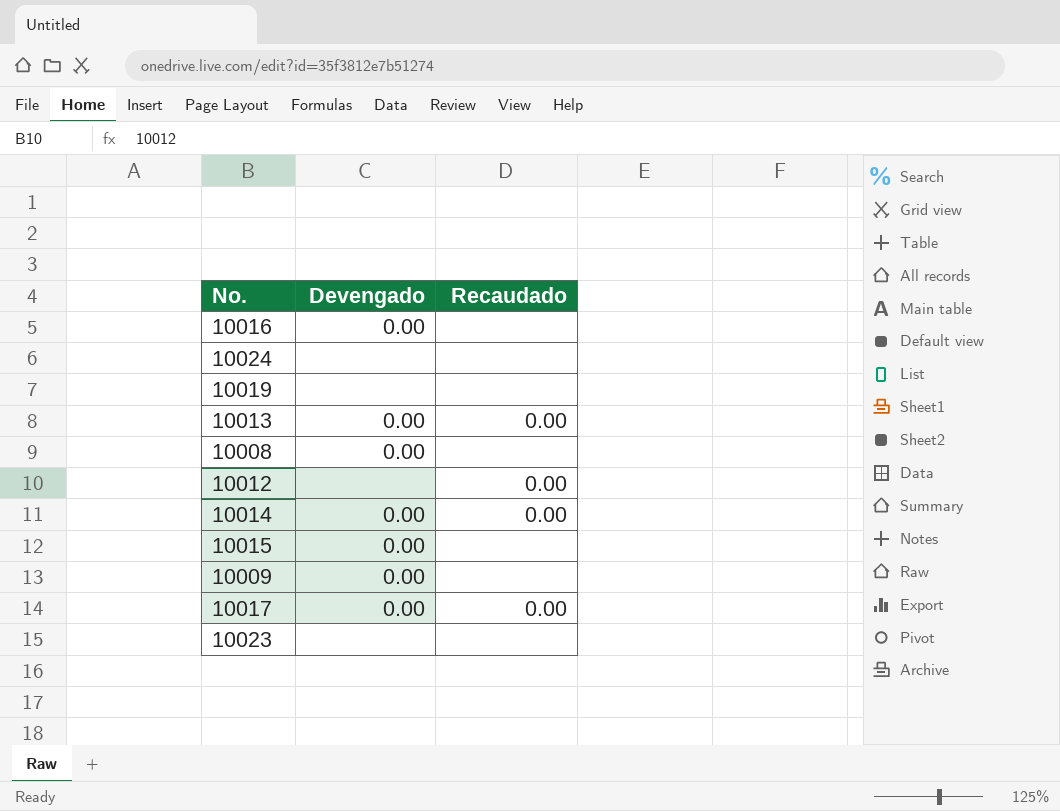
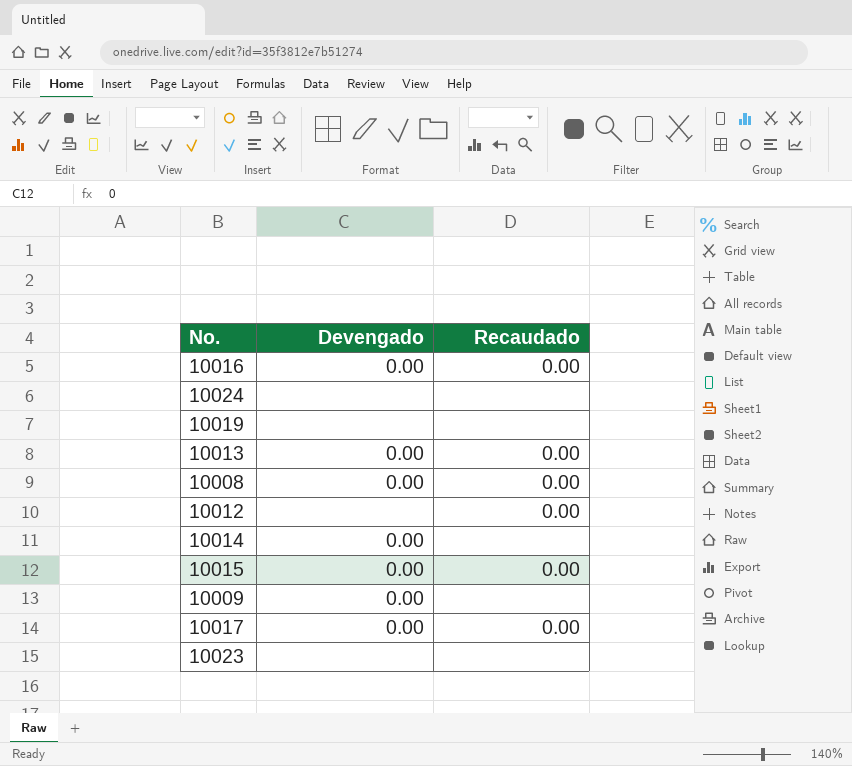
10016 | Recaudado: none -> 0.00
10008 | Recaudado: none -> 0.00
10014 | Recaudado: 0.00 -> none
10015 | Recaudado: none -> 0.00

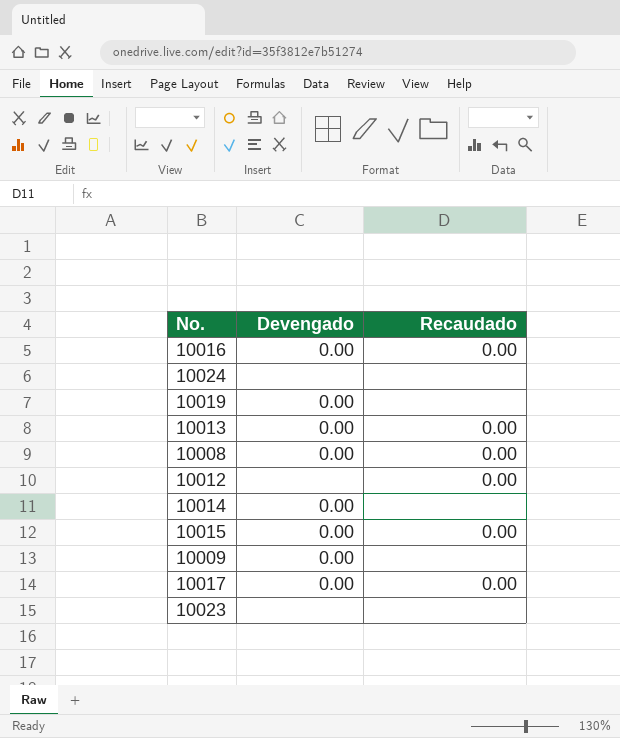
10019 | Devengado: none -> 0.00

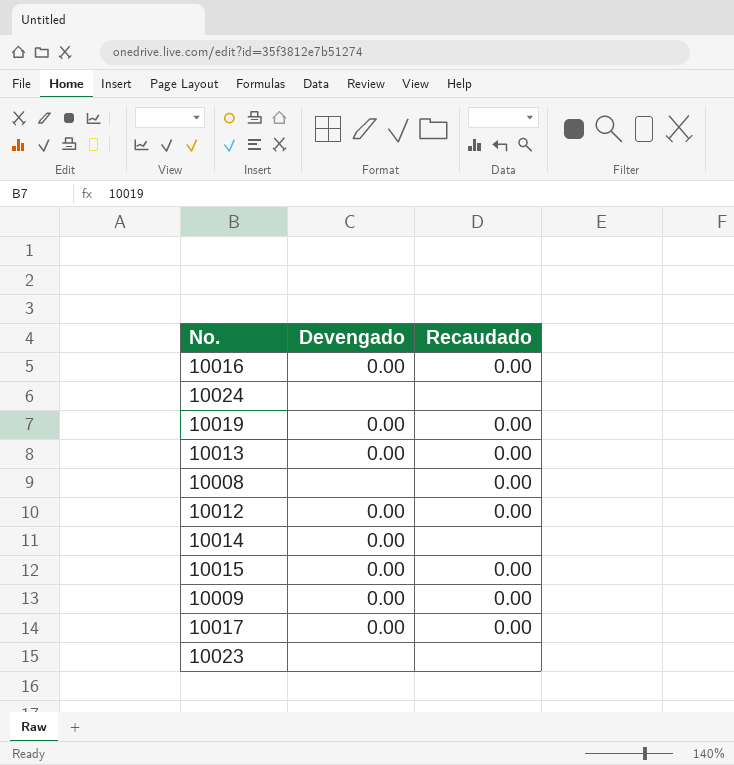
10019 | Recaudado: none -> 0.00
10008 | Devengado: 0.00 -> none
10012 | Devengado: none -> 0.00
10009 | Recaudado: none -> 0.00

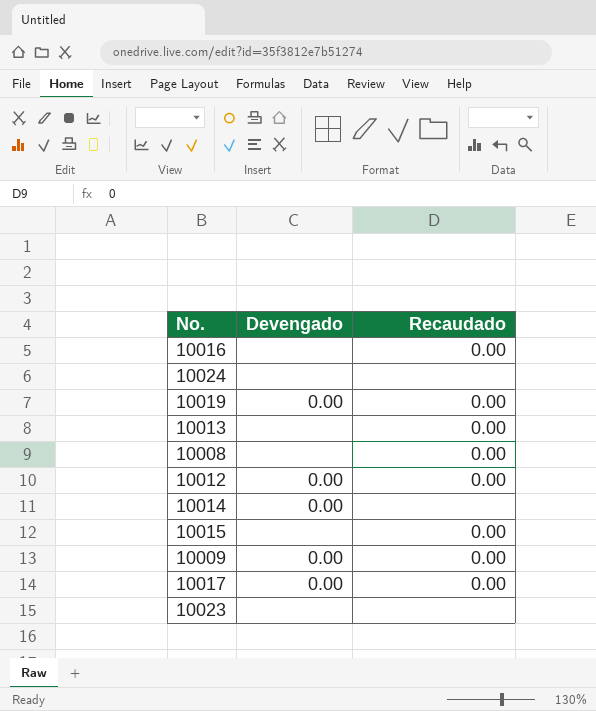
10016 | Devengado: 0.00 -> none
10013 | Devengado: 0.00 -> none
10015 | Devengado: 0.00 -> none

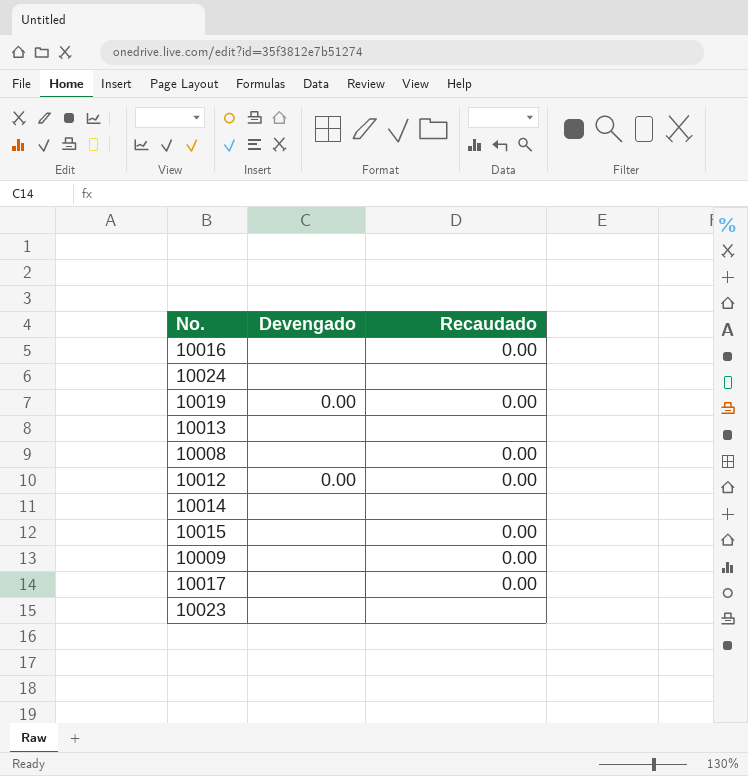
10013 | Recaudado: 0.00 -> none
10014 | Devengado: 0.00 -> none
10009 | Devengado: 0.00 -> none
10017 | Devengado: 0.00 -> none

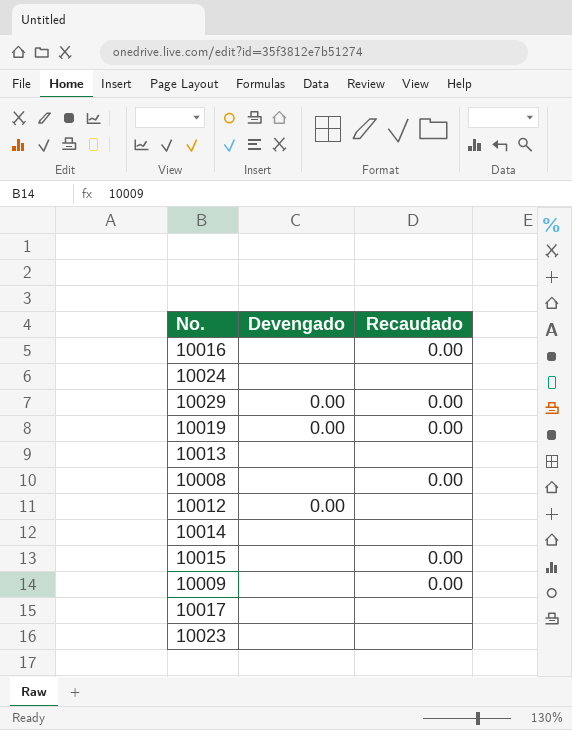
row 10029: none -> 0.00 | 0.00
10012 | Recaudado: 0.00 -> none
10017 | Recaudado: 0.00 -> none

